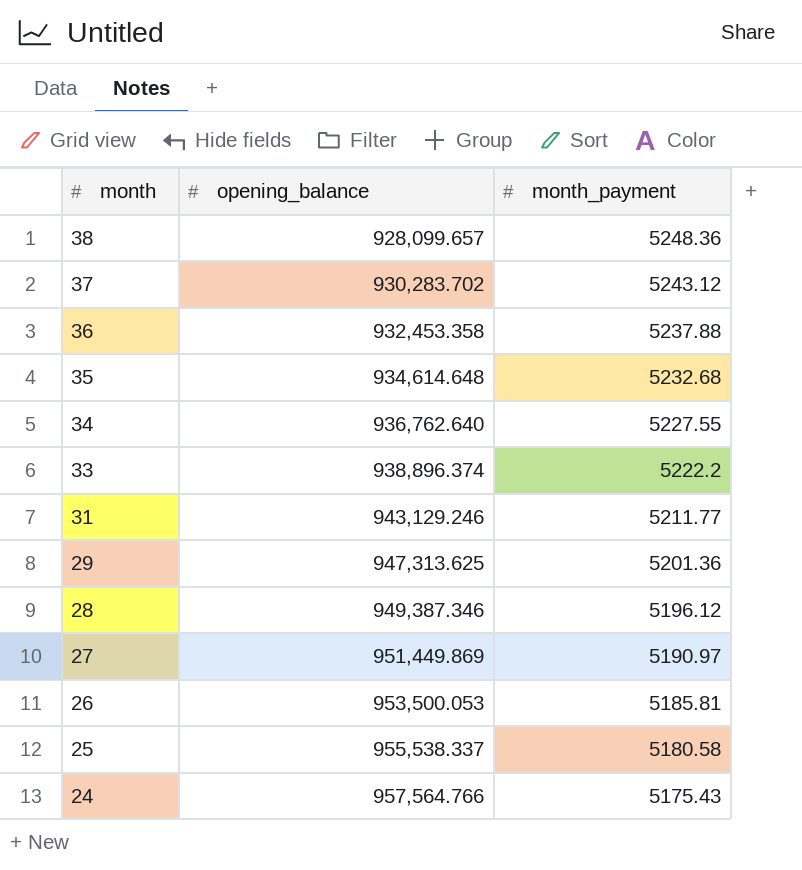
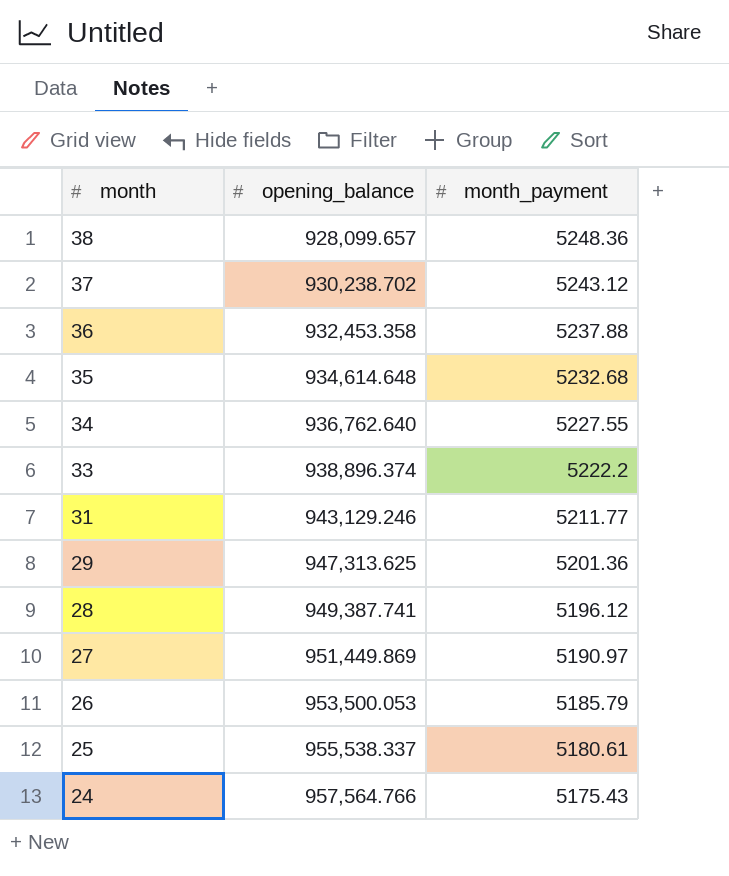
37 | opening_balance: 930,283.702 -> 930,238.702
28 | opening_balance: 949,387.346 -> 949,387.741
26 | month_payment: 5185.81 -> 5185.79
25 | month_payment: 5180.58 -> 5180.61

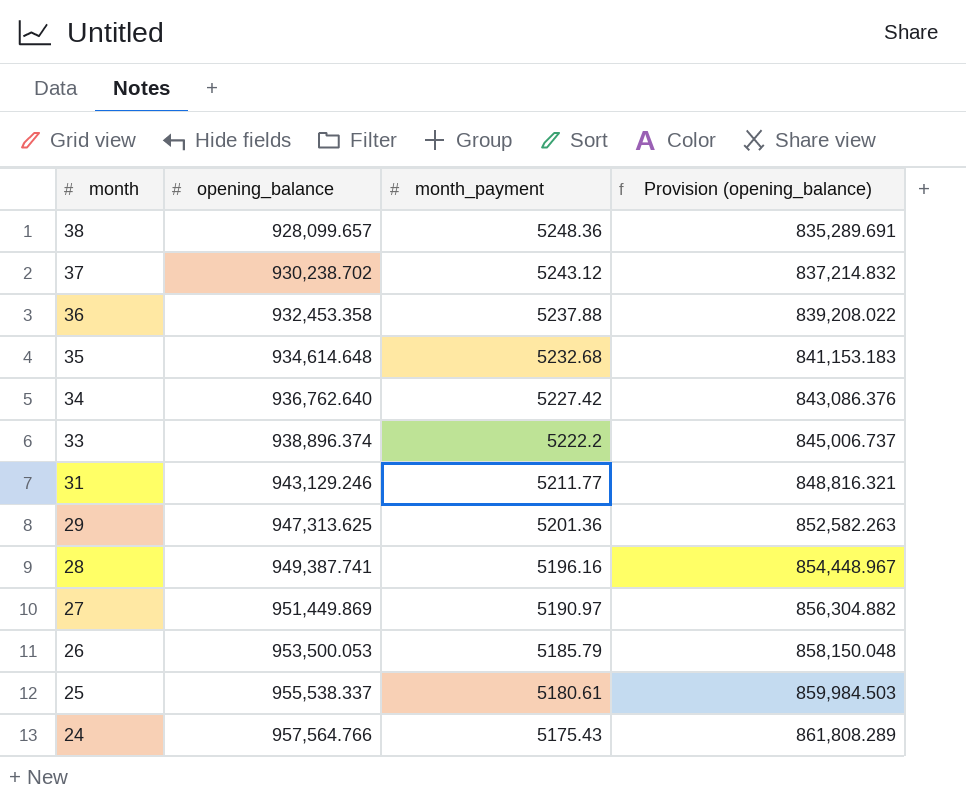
column Provision (opening_balance) | formula: none -> [opening_balance] * 0.9
34 | month_payment: 5227.55 -> 5227.42
28 | month_payment: 5196.12 -> 5196.16

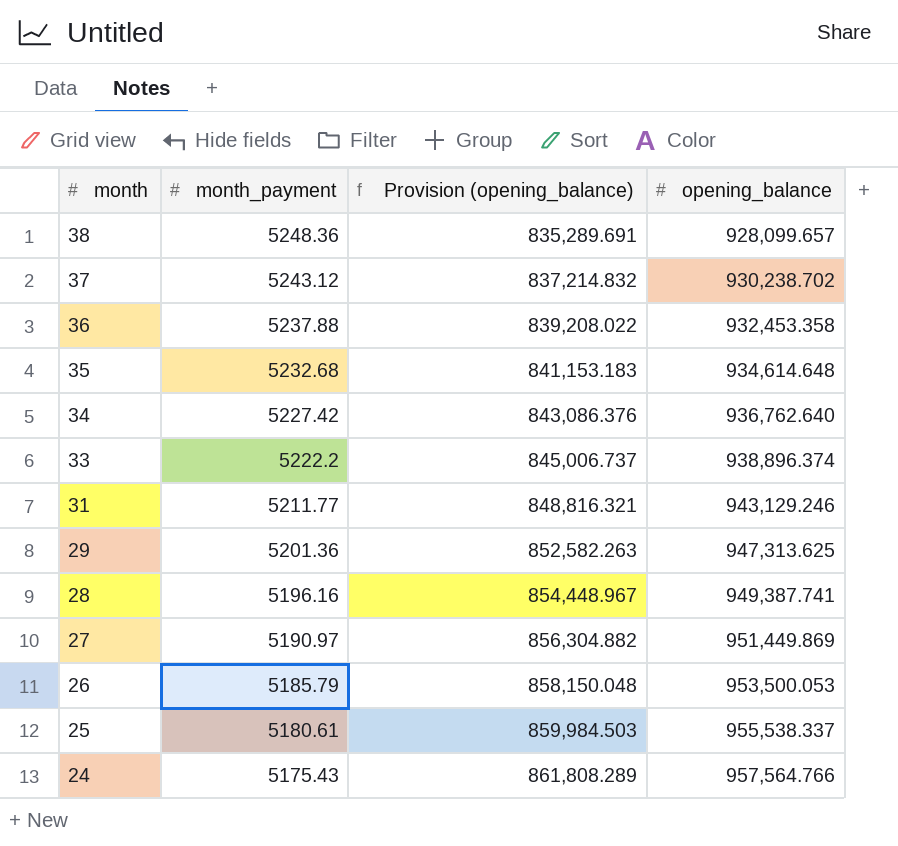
column opening_balance | position: 2 -> 4

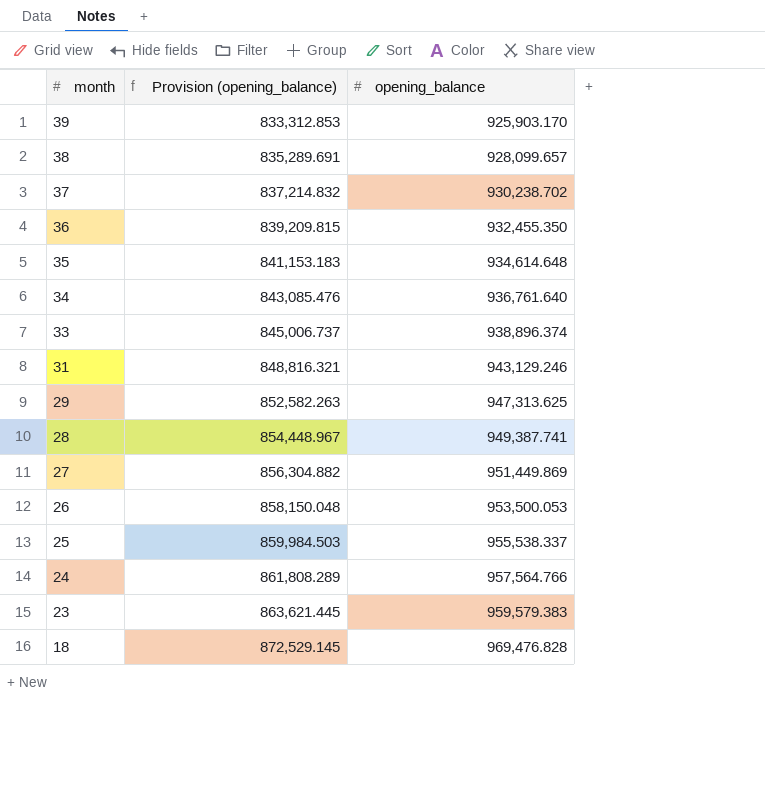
column month_payment | position: 2 -> none
row 39: none -> 833,312.853 | 925,903.170
36 | Provision (opening_balance): 839,208.022 -> 839,209.815
36 | opening_balance: 932,453.358 -> 932,455.350
34 | Provision (opening_balance): 843,086.376 -> 843,085.476
34 | opening_balance: 936,762.640 -> 936,761.640
row 23: none -> 863,621.445 | 959,579.383
row 18: none -> 872,529.145 | 969,476.828

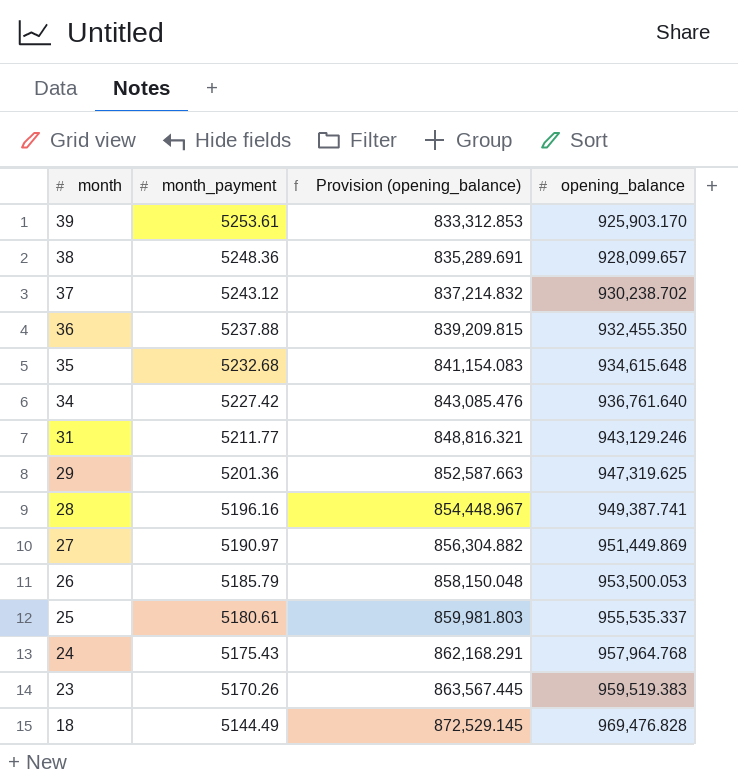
column month_payment | position: none -> 2
row 33: 845,006.737 | 938,896.374 -> none
35 | Provision (opening_balance): 841,153.183 -> 841,154.083
35 | opening_balance: 934,614.648 -> 934,615.648
29 | Provision (opening_balance): 852,582.263 -> 852,587.663
29 | opening_balance: 947,313.625 -> 947,319.625
25 | Provision (opening_balance): 859,984.503 -> 859,981.803
25 | opening_balance: 955,538.337 -> 955,535.337
24 | Provision (opening_balance): 861,808.289 -> 862,168.291
24 | opening_balance: 957,564.766 -> 957,964.768
23 | Provision (opening_balance): 863,621.445 -> 863,567.445
23 | opening_balance: 959,579.383 -> 959,519.383

